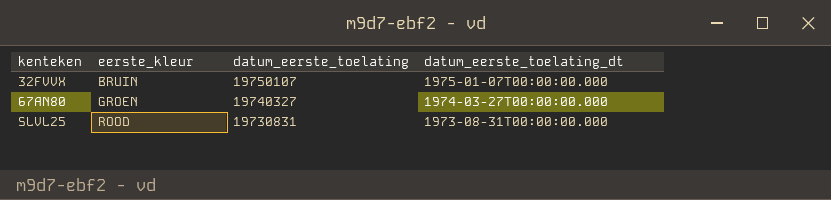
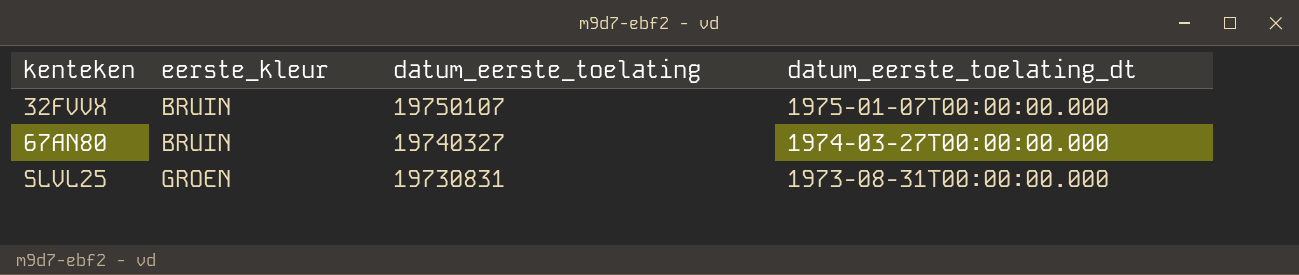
67AN80 | eerste_kleur: GROEN -> BRUIN
SLVL25 | eerste_kleur: ROOD -> GROEN

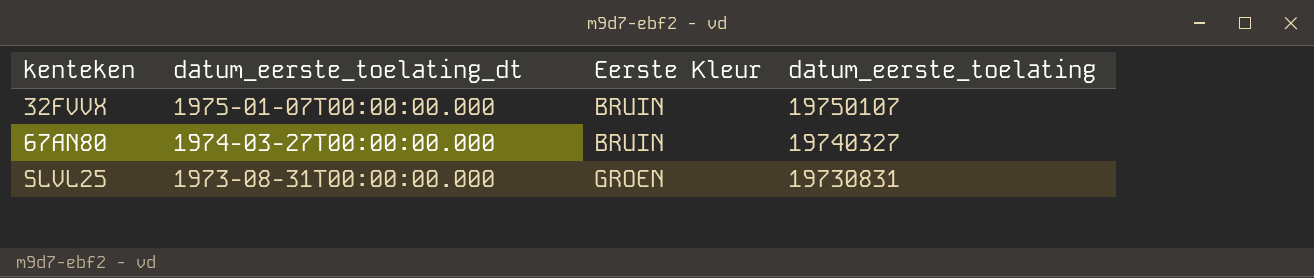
column datum_eerste_toelating_dt | position: 4 -> 2
column name: eerste_kleur -> Eerste Kleur

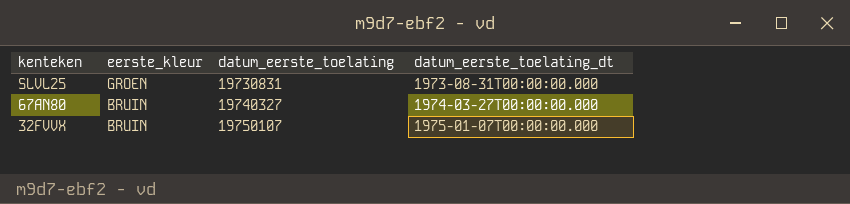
row order: kenteken ascending -> kenteken descending
column name: Eerste Kleur -> eerste_kleur
column datum_eerste_toelating_dt | position: 2 -> 4

